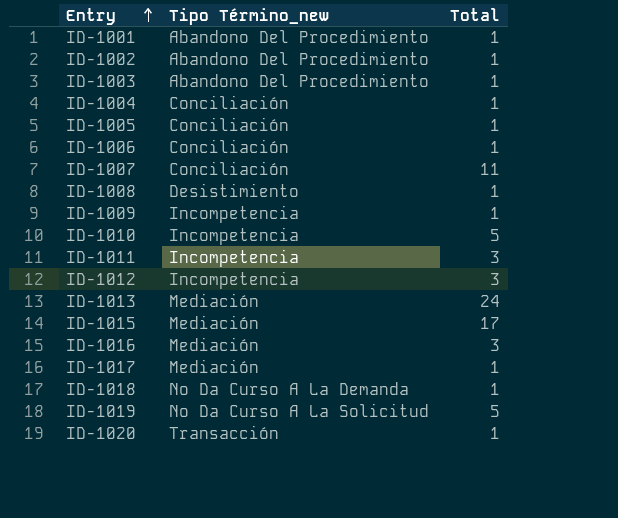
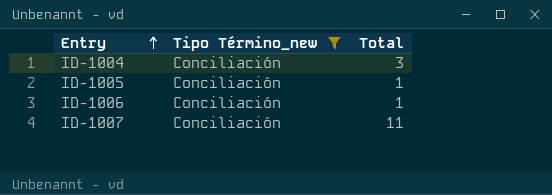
filter: none -> Tipo Término_new = Conciliación
ID-1004 | Total: 1 -> 3

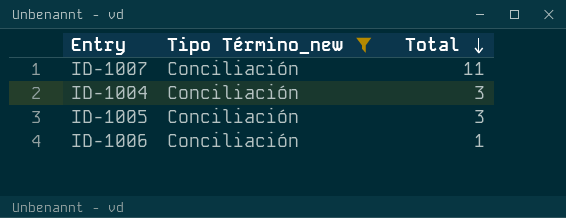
row order: Entry ascending -> Total descending
ID-1005 | Total: 1 -> 3

